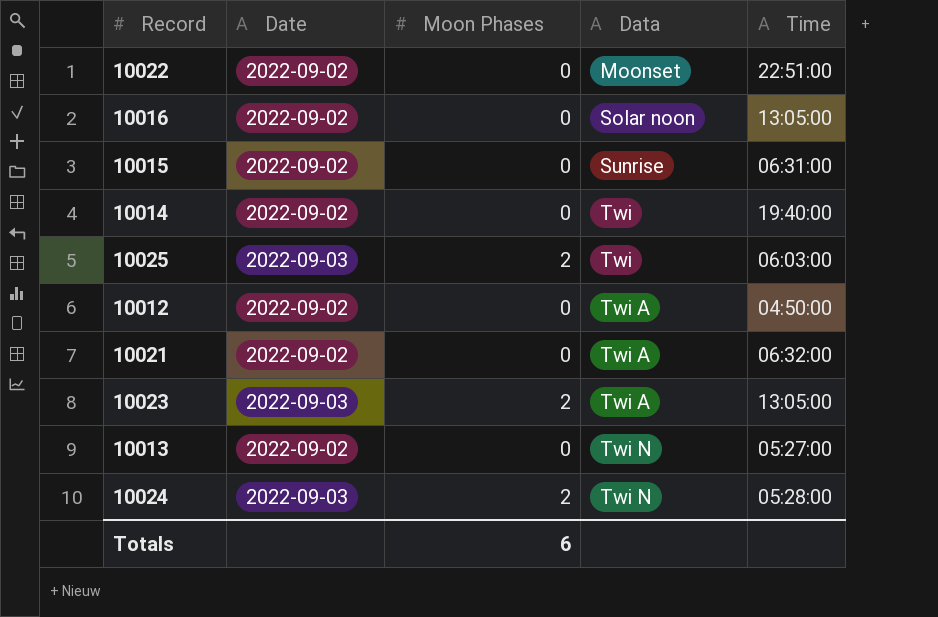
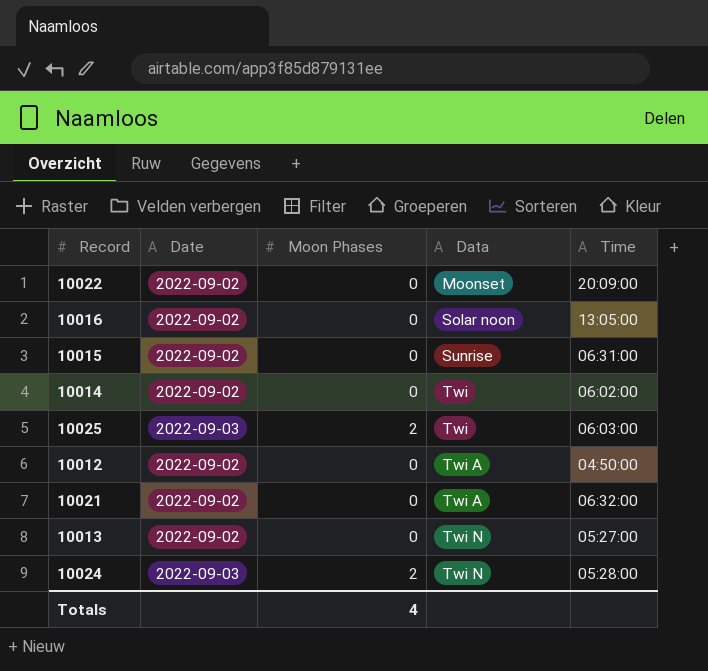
row 10023: 2022-09-03 | 2 | Twi A | 13:05:00 -> none
10022 | Time: 22:51:00 -> 20:09:00
10014 | Time: 19:40:00 -> 06:02:00
Totals | Moon Phases: 6 -> 4

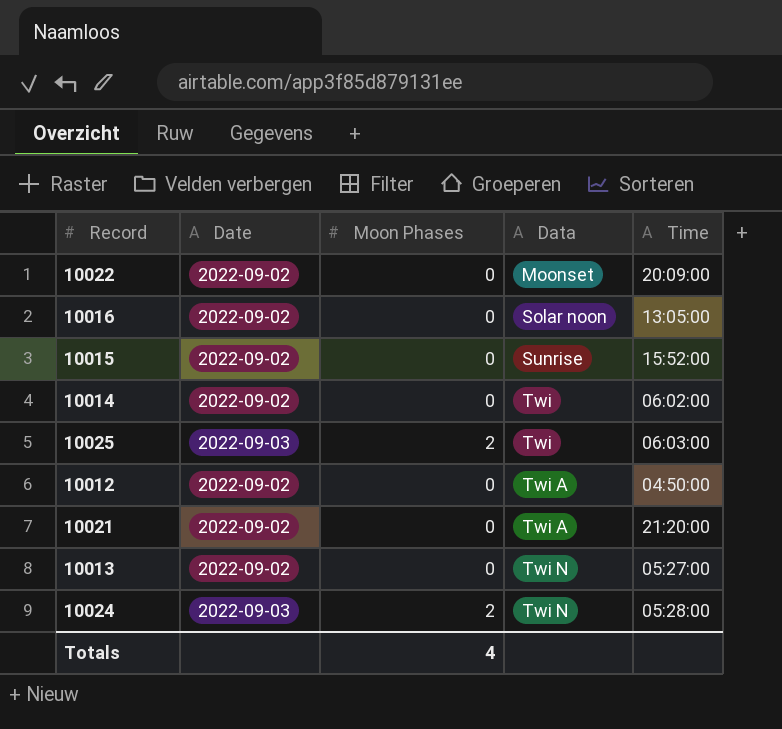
10015 | Time: 06:31:00 -> 15:52:00
10021 | Time: 06:32:00 -> 21:20:00

